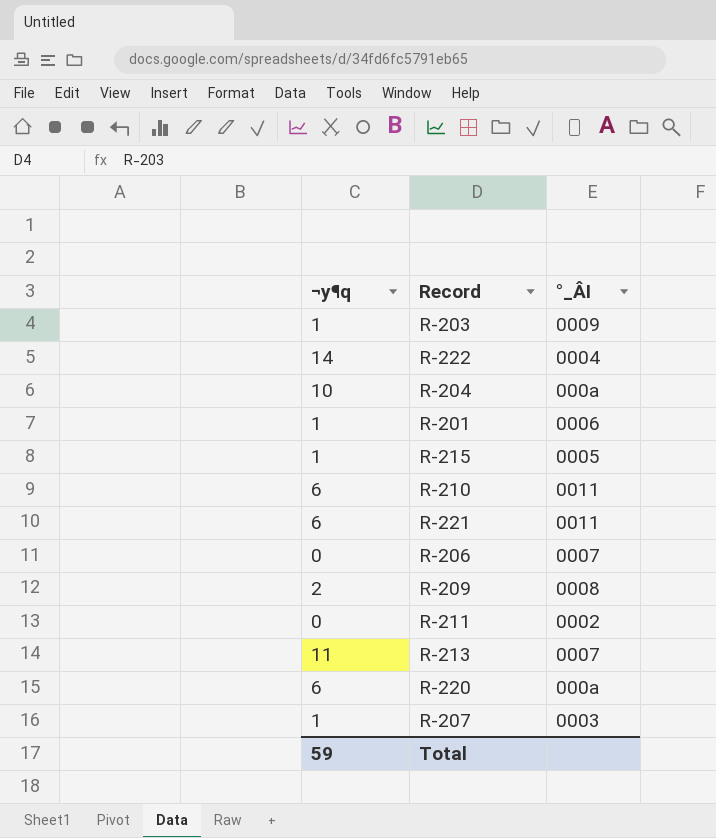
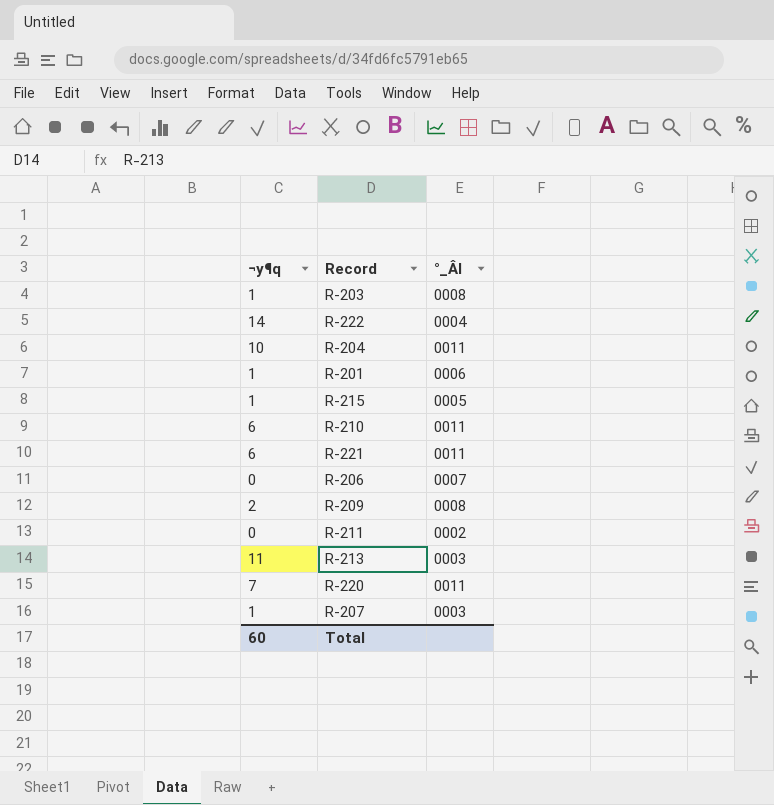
R-203 | °_ÂI: 0009 -> 0008
R-204 | °_ÂI: 000a -> 0011
R-213 | °_ÂI: 0007 -> 0003
R-220 | ¬y¶q: 6 -> 7
R-220 | °_ÂI: 000a -> 0011
Total | ¬y¶q: 59 -> 60

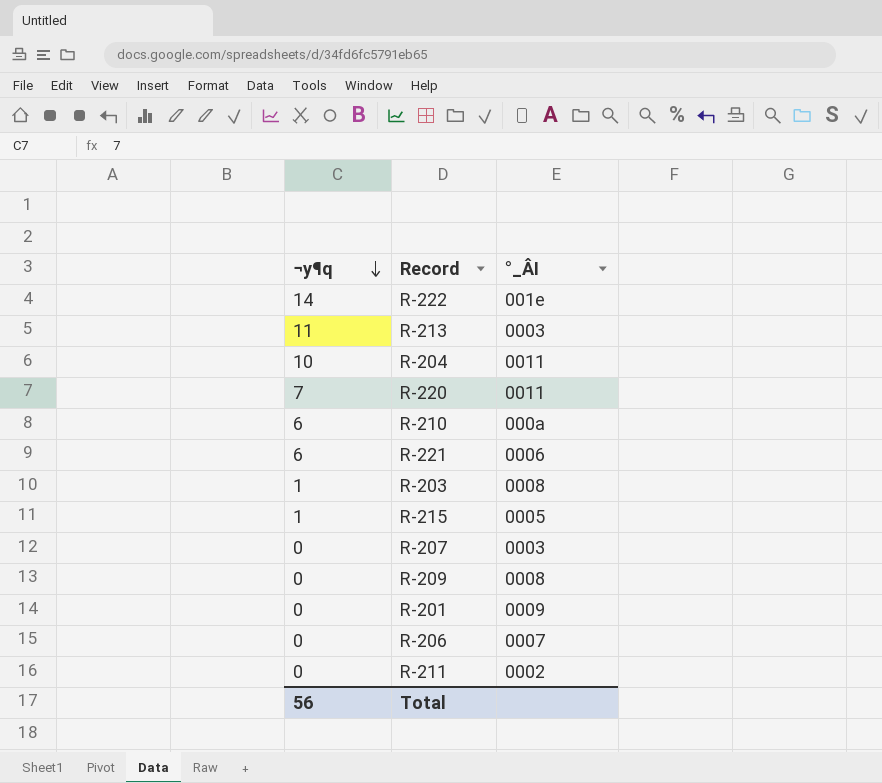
row order: none -> ¬y¶q descending
R-222 | °_ÂI: 0004 -> 001e
R-210 | °_ÂI: 0011 -> 000a
R-221 | °_ÂI: 0011 -> 0006
R-207 | ¬y¶q: 1 -> 0
R-209 | ¬y¶q: 2 -> 0
R-201 | ¬y¶q: 1 -> 0
R-201 | °_ÂI: 0006 -> 0009
Total | ¬y¶q: 60 -> 56

